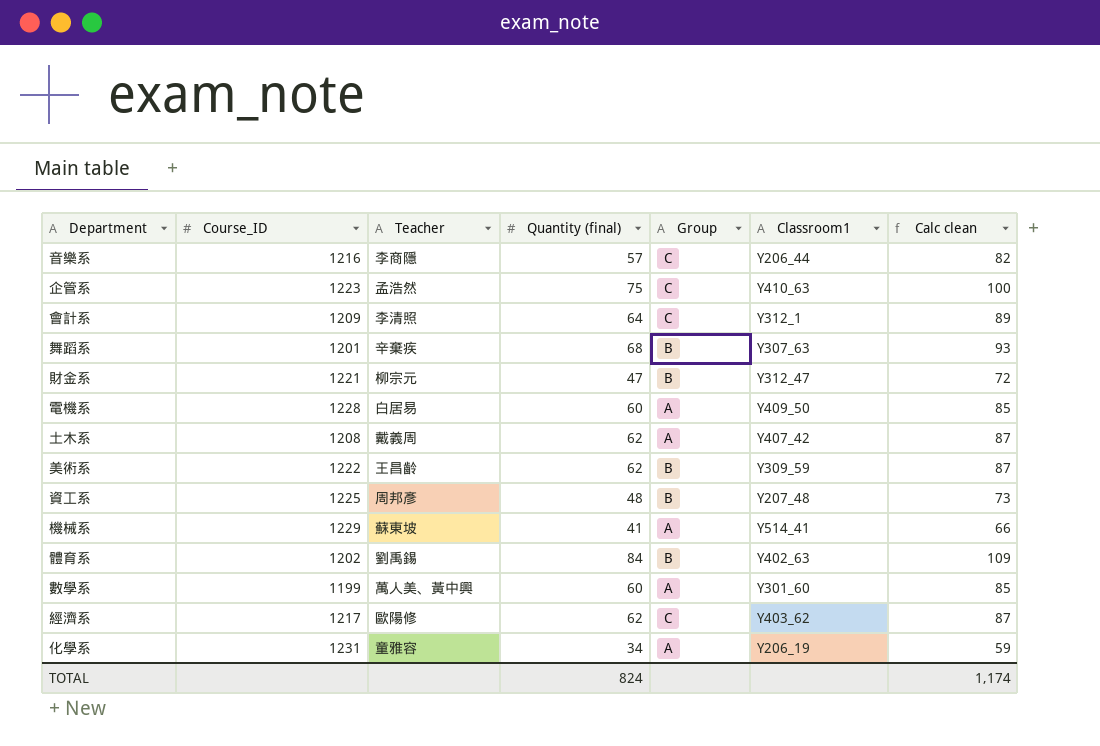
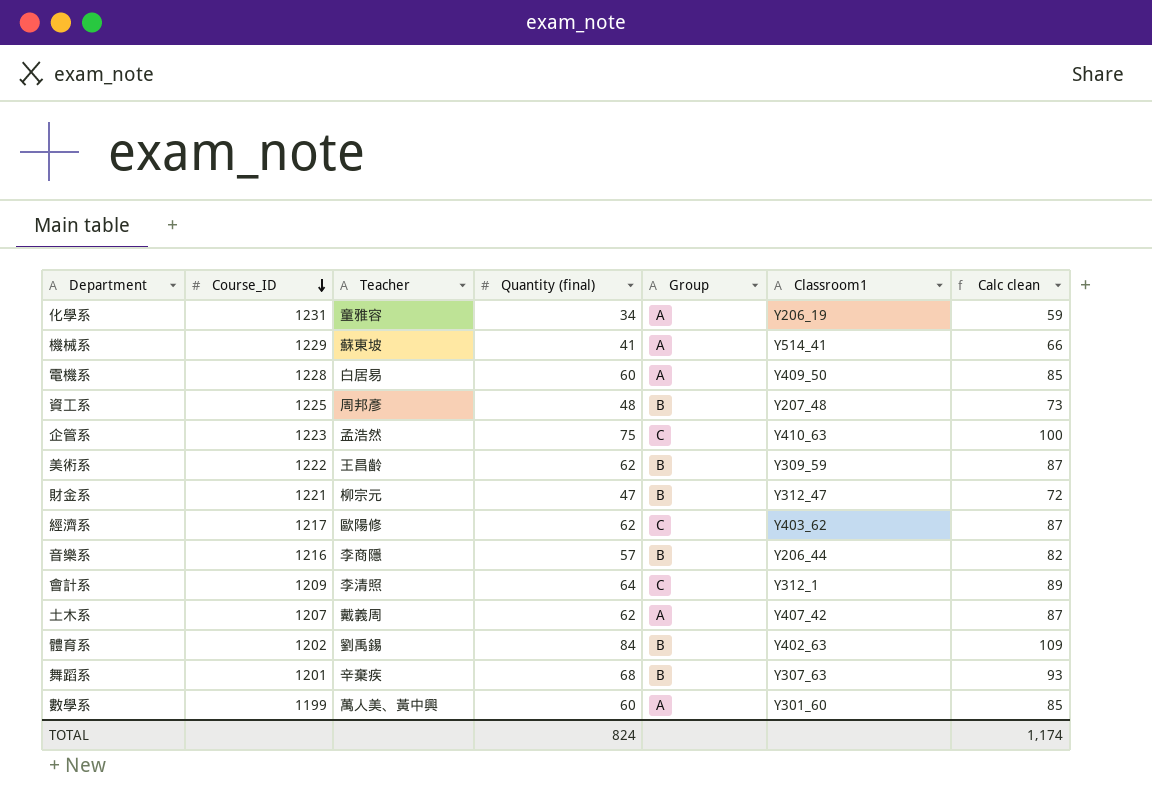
row order: none -> Course_ID descending
音樂系 | Group: C -> B
土木系 | Course_ID: 1208 -> 1207

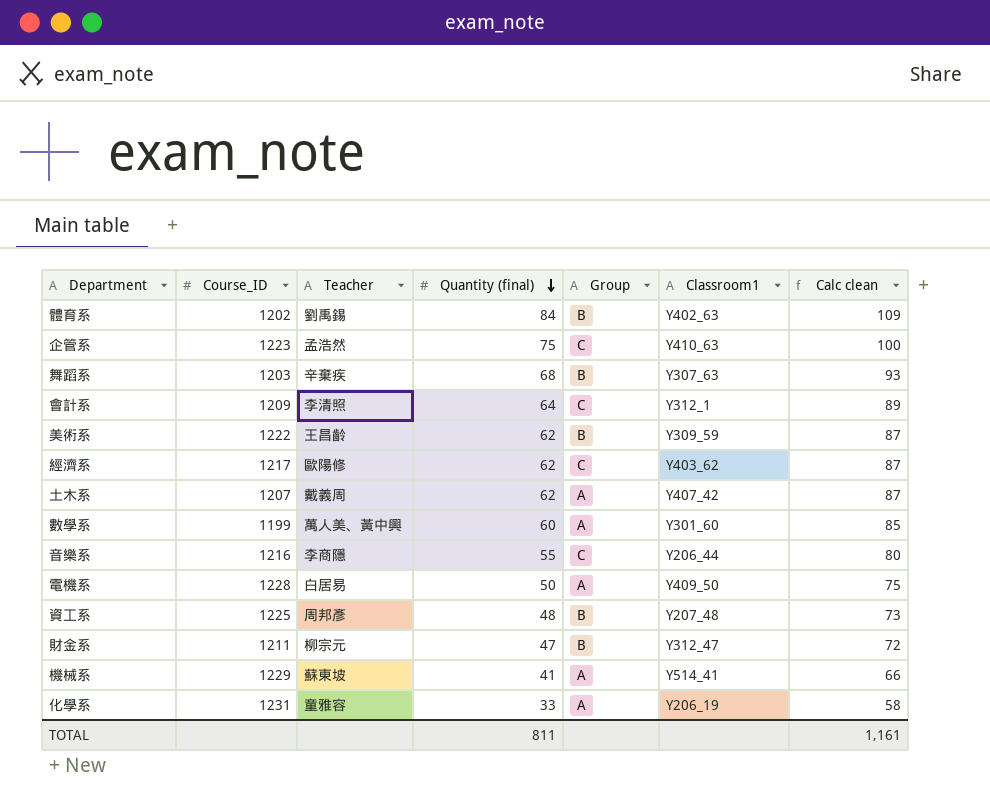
row order: Course_ID descending -> Quantity (final) descending
舞蹈系 | Course_ID: 1201 -> 1203
音樂系 | Quantity (final): 57 -> 55
音樂系 | Group: B -> C
音樂系 | Calc clean: 82 -> 80
電機系 | Quantity (final): 60 -> 50
電機系 | Calc clean: 85 -> 75
財金系 | Course_ID: 1221 -> 1211
化學系 | Quantity (final): 34 -> 33
化學系 | Calc clean: 59 -> 58
TOTAL | Quantity (final): 824 -> 811
TOTAL | Calc clean: 1,174 -> 1,161

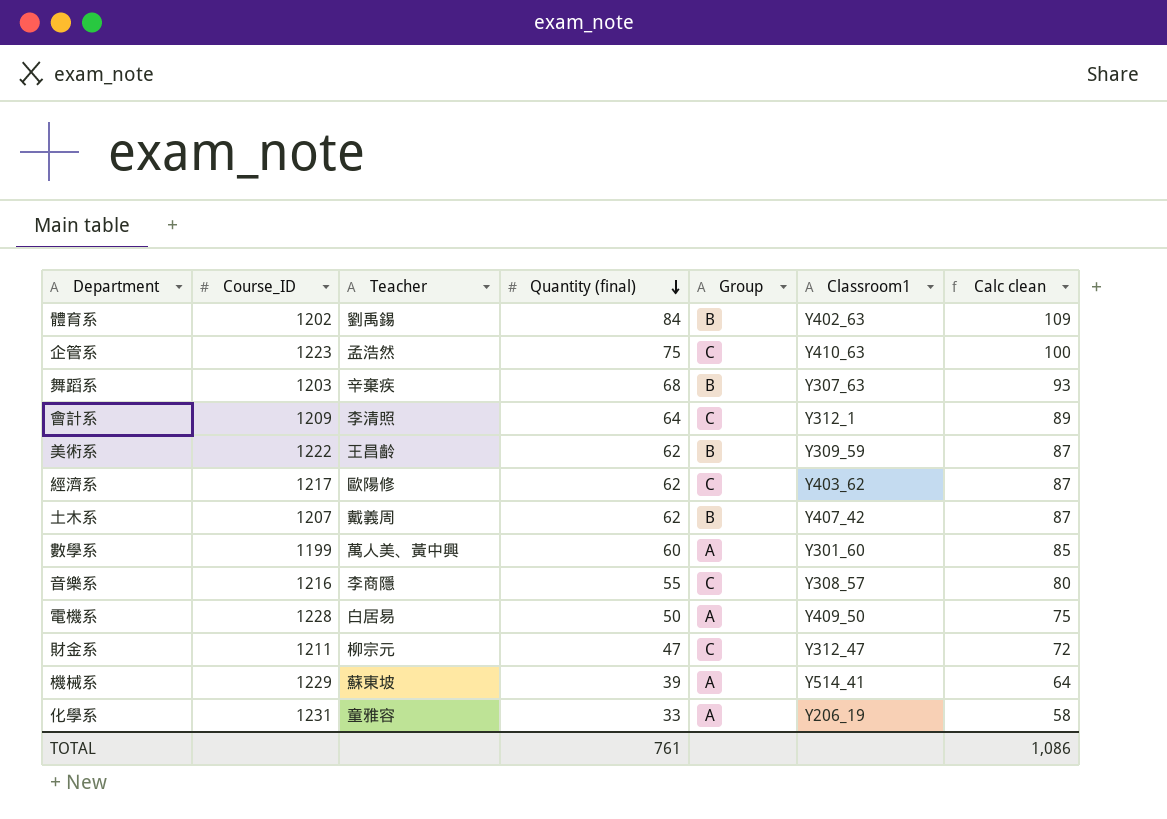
row 資工系: 1225 | 周邦彥 | 48 | B | Y207_48 | 73 -> none
土木系 | Group: A -> B
音樂系 | Classroom1: Y206_44 -> Y308_57
財金系 | Group: B -> C
機械系 | Quantity (final): 41 -> 39
機械系 | Calc clean: 66 -> 64
TOTAL | Quantity (final): 811 -> 761
TOTAL | Calc clean: 1,161 -> 1,086

